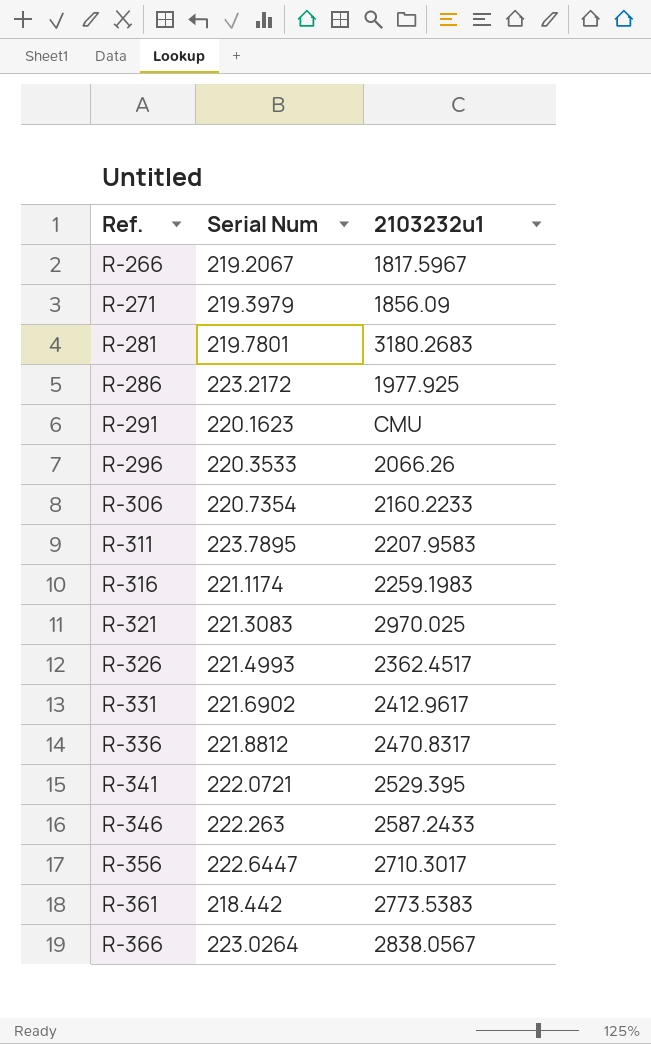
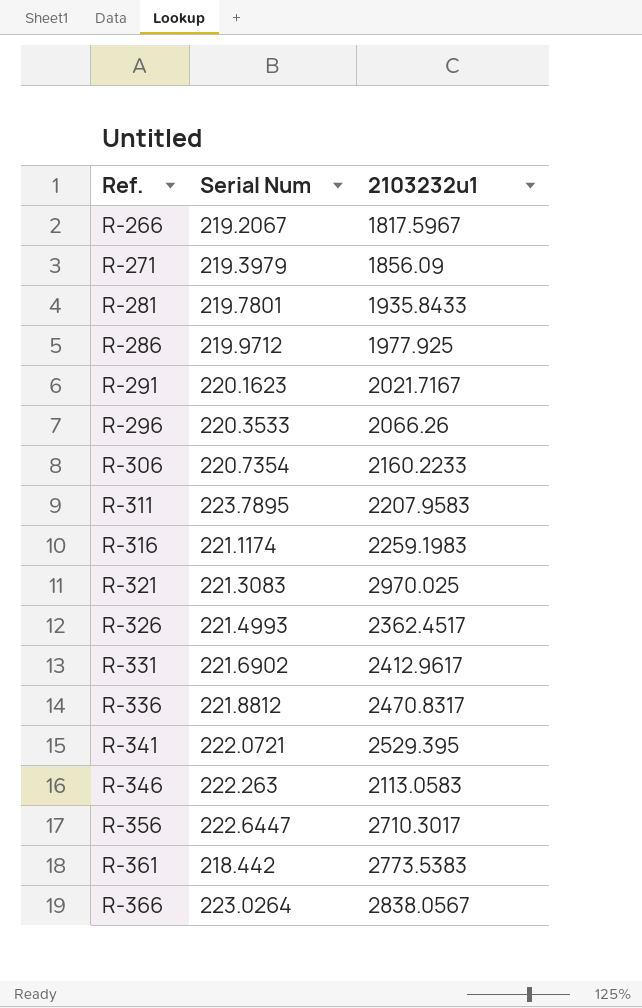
R-281 | 2103232u1: 3180.2683 -> 1935.8433
R-286 | Serial Num: 223.2172 -> 219.9712
R-291 | 2103232u1: CMU -> 2021.7167
R-346 | 2103232u1: 2587.2433 -> 2113.0583

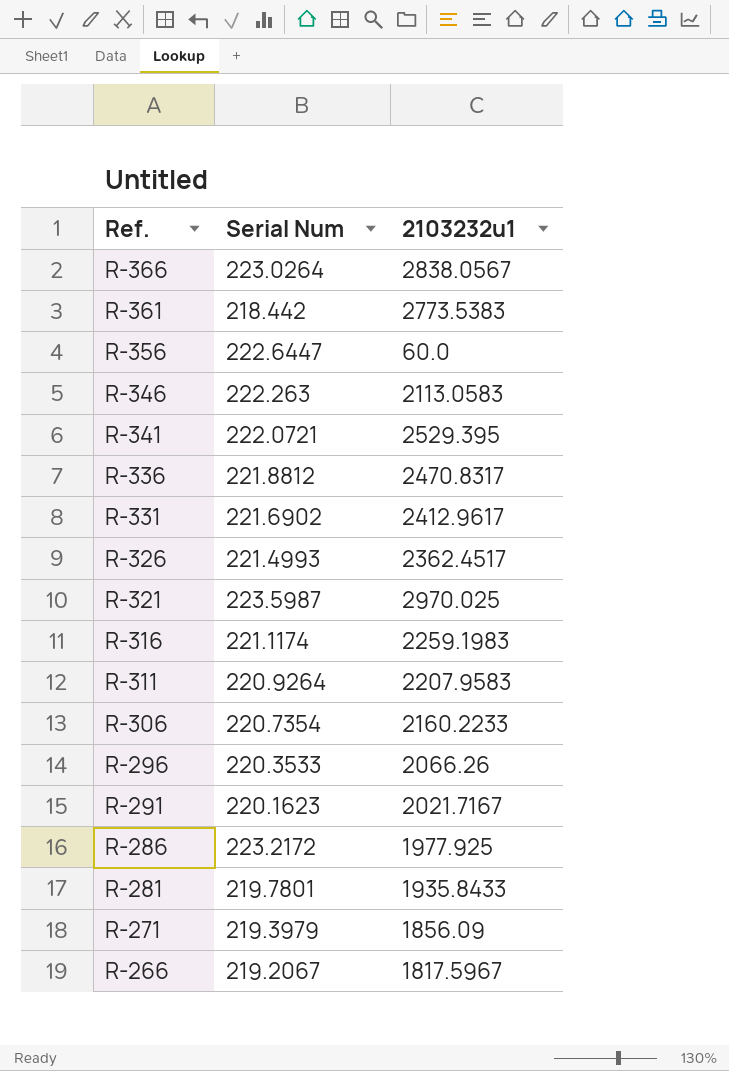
row order: Ref. ascending -> Ref. descending
R-356 | 2103232u1: 2710.3017 -> 60.0
R-321 | Serial Num: 221.3083 -> 223.5987
R-311 | Serial Num: 223.7895 -> 220.9264
R-286 | Serial Num: 219.9712 -> 223.2172

